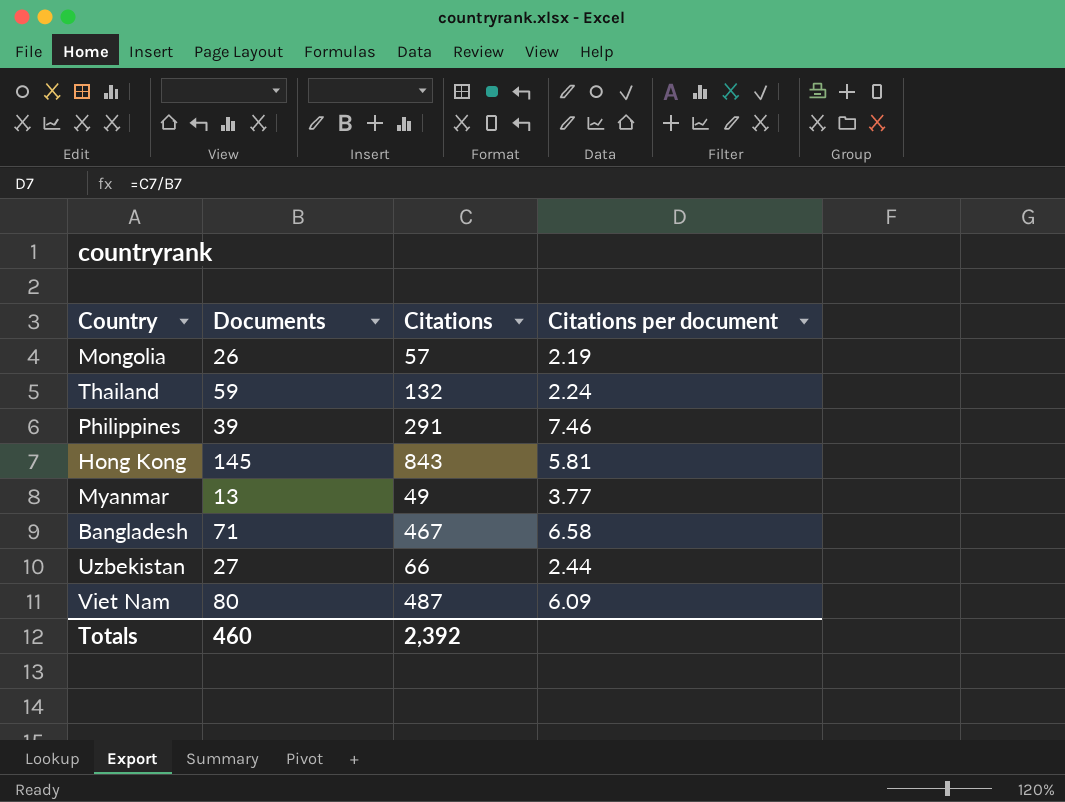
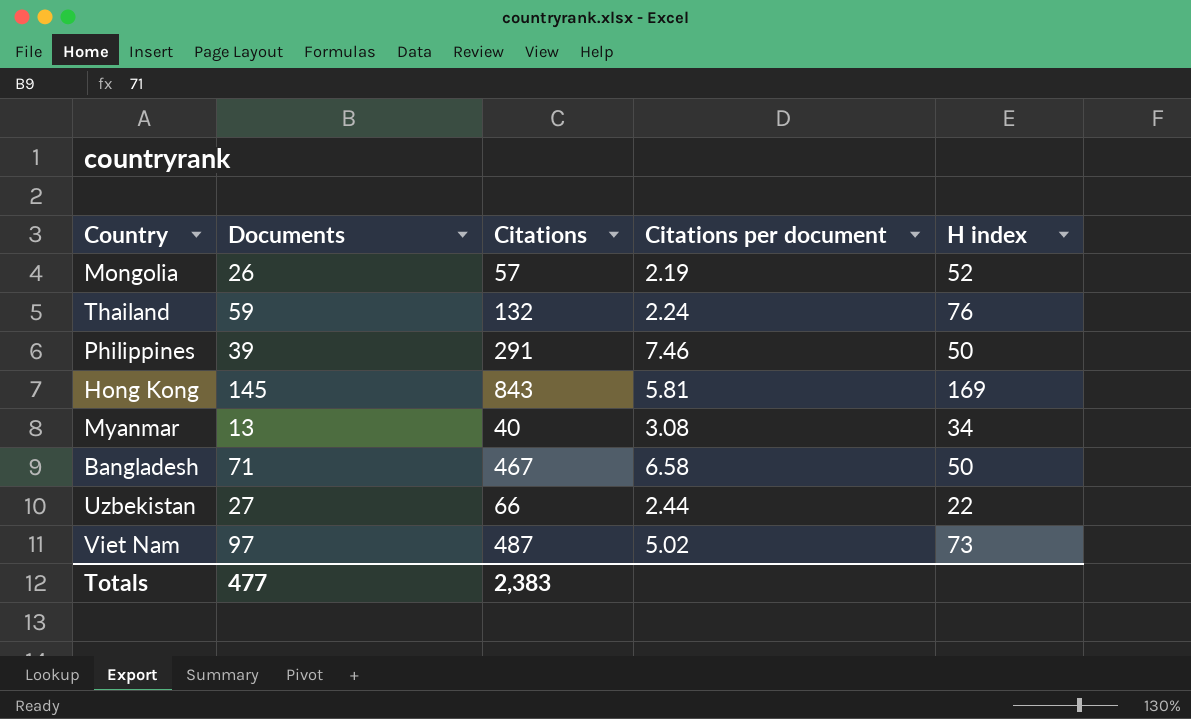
column H index | position: none -> 5
Myanmar | Citations: 49 -> 40
Myanmar | Citations per document: 3.77 -> 3.08
Viet Nam | Documents: 80 -> 97
Viet Nam | Citations per document: 6.09 -> 5.02
Totals | Documents: 460 -> 477
Totals | Citations: 2,392 -> 2,383

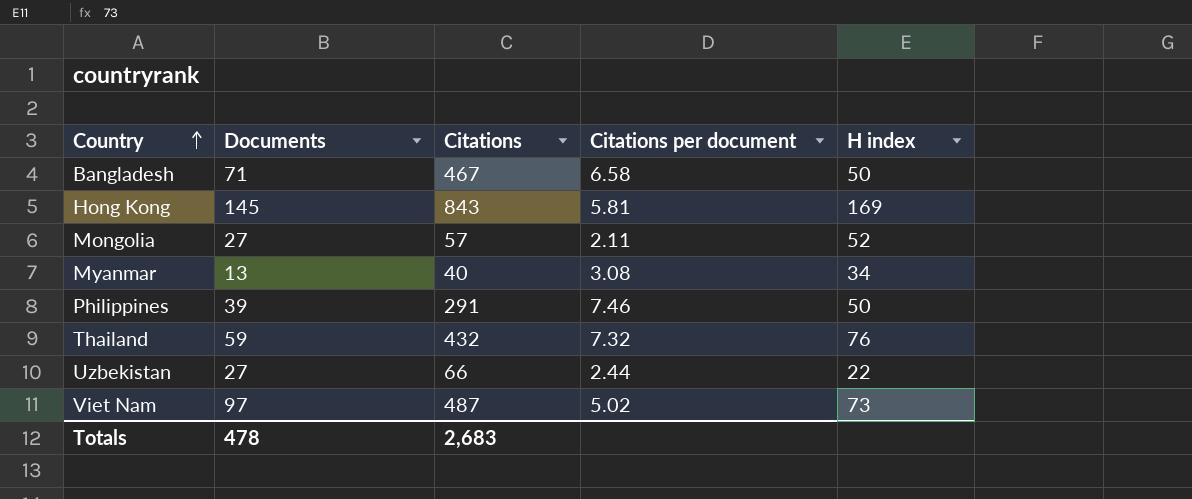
row order: none -> Country ascending
Mongolia | Documents: 26 -> 27
Mongolia | Citations per document: 2.19 -> 2.11
Thailand | Citations: 132 -> 432
Thailand | Citations per document: 2.24 -> 7.32
Totals | Documents: 477 -> 478
Totals | Citations: 2,383 -> 2,683

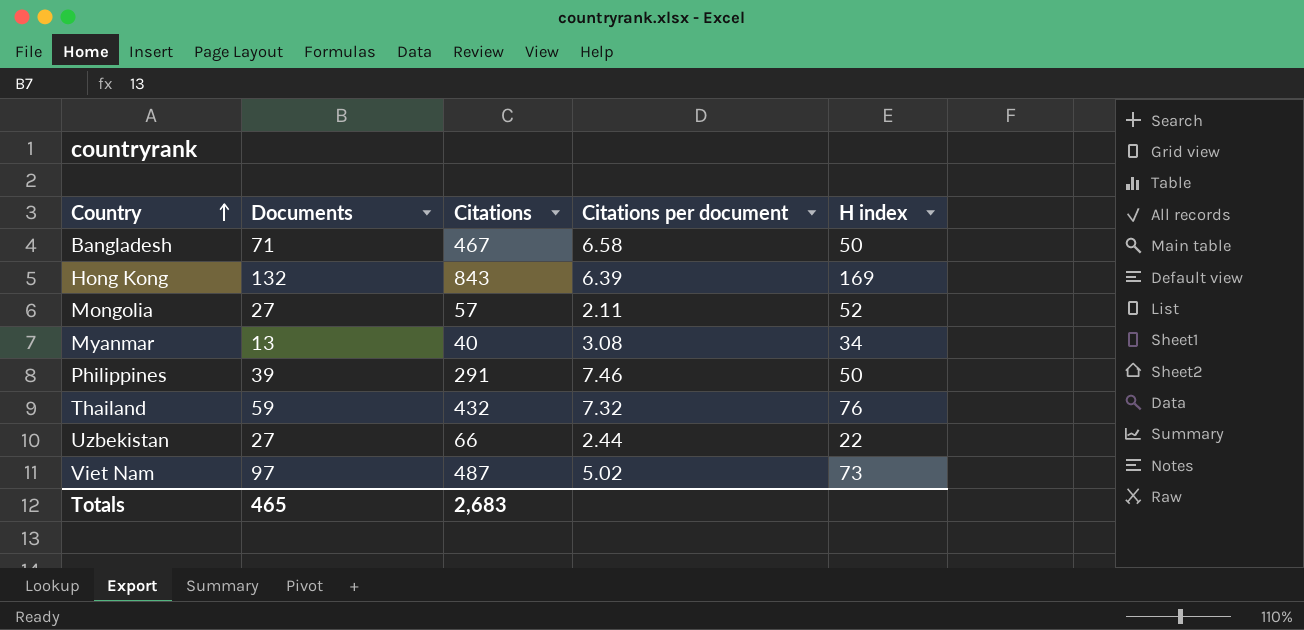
Hong Kong | Documents: 145 -> 132
Hong Kong | Citations per document: 5.81 -> 6.39
Totals | Documents: 478 -> 465

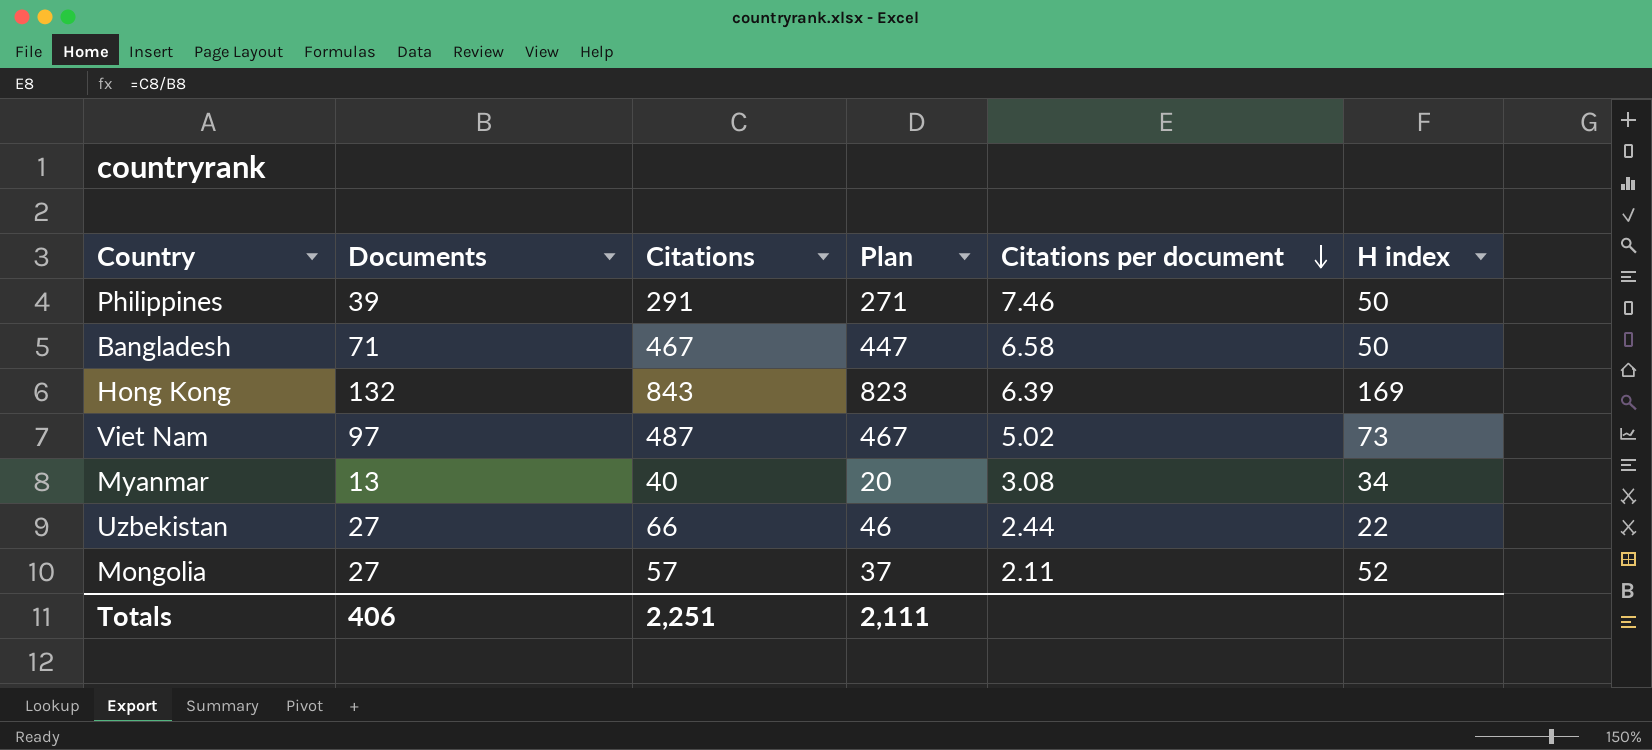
row order: Country ascending -> Citations per document descending
column Plan | formula: none -> [Citations] - 20
row Thailand: 59 | 432 | 7.32 | 76 -> none
Totals | Documents: 465 -> 406
Totals | Citations: 2,683 -> 2,251

